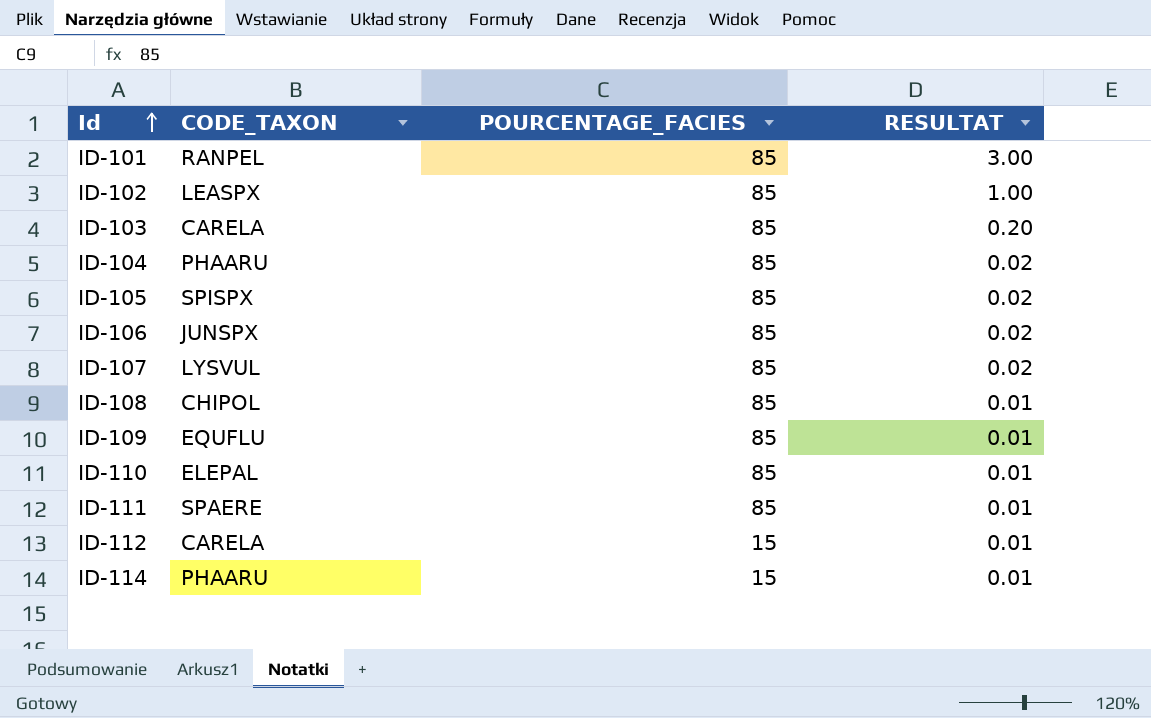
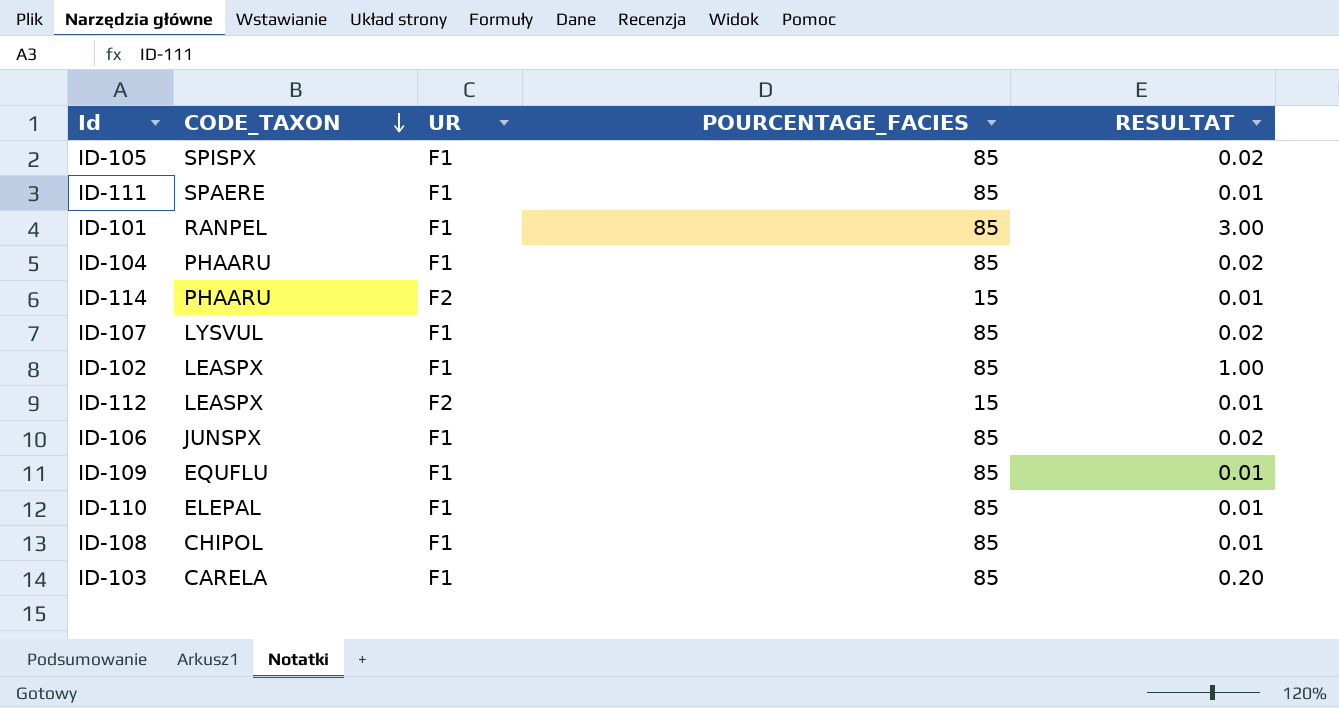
row order: Id ascending -> CODE_TAXON descending
column UR | position: none -> 3
ID-112 | CODE_TAXON: CARELA -> LEASPX

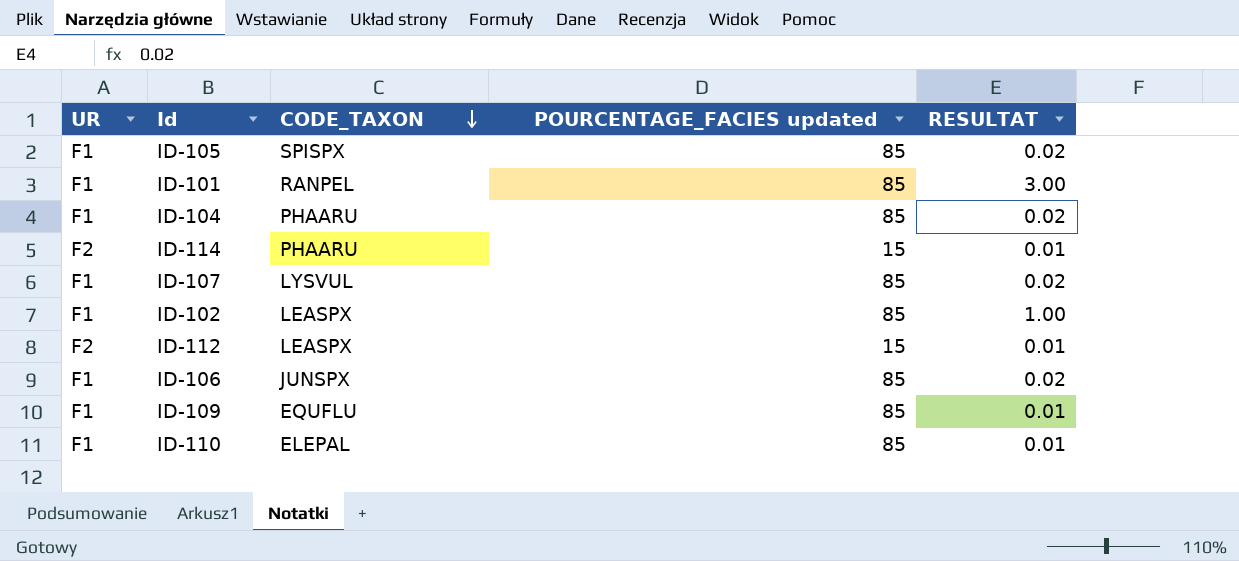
column UR | position: 3 -> 1
column name: POURCENTAGE_FACIES -> POURCENTAGE_FACIES updated
row ID-111: SPAERE | F1 | 85 | 0.01 -> none
row ID-108: CHIPOL | F1 | 85 | 0.01 -> none
row ID-103: CARELA | F1 | 85 | 0.20 -> none

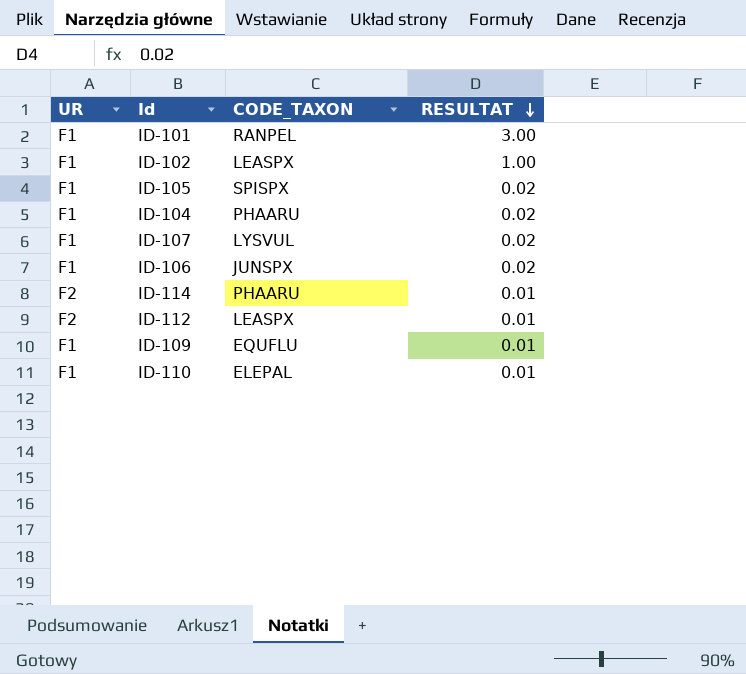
row order: CODE_TAXON descending -> RESULTAT descending
column POURCENTAGE_FACIES updated | position: 4 -> none

